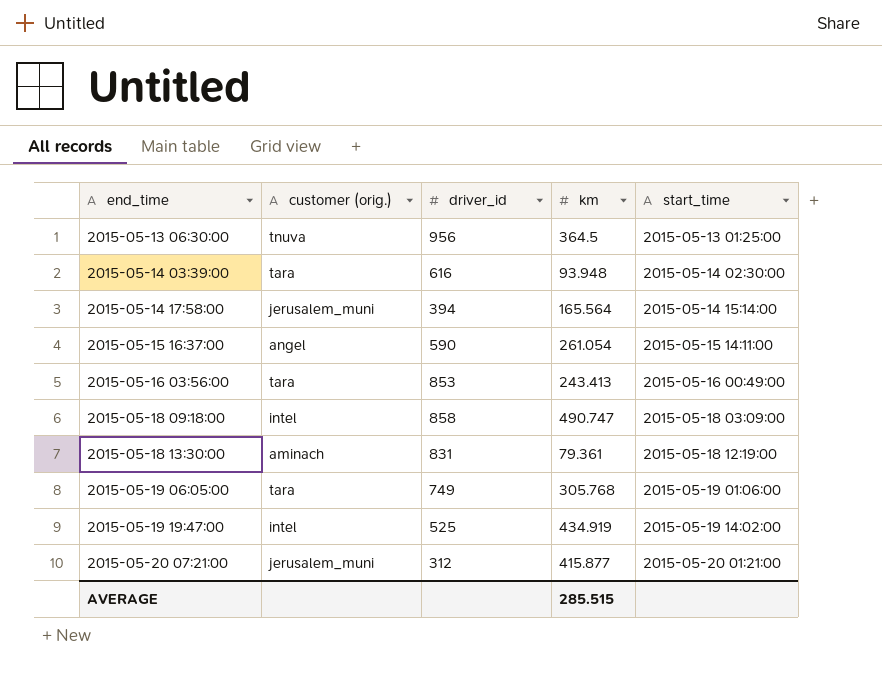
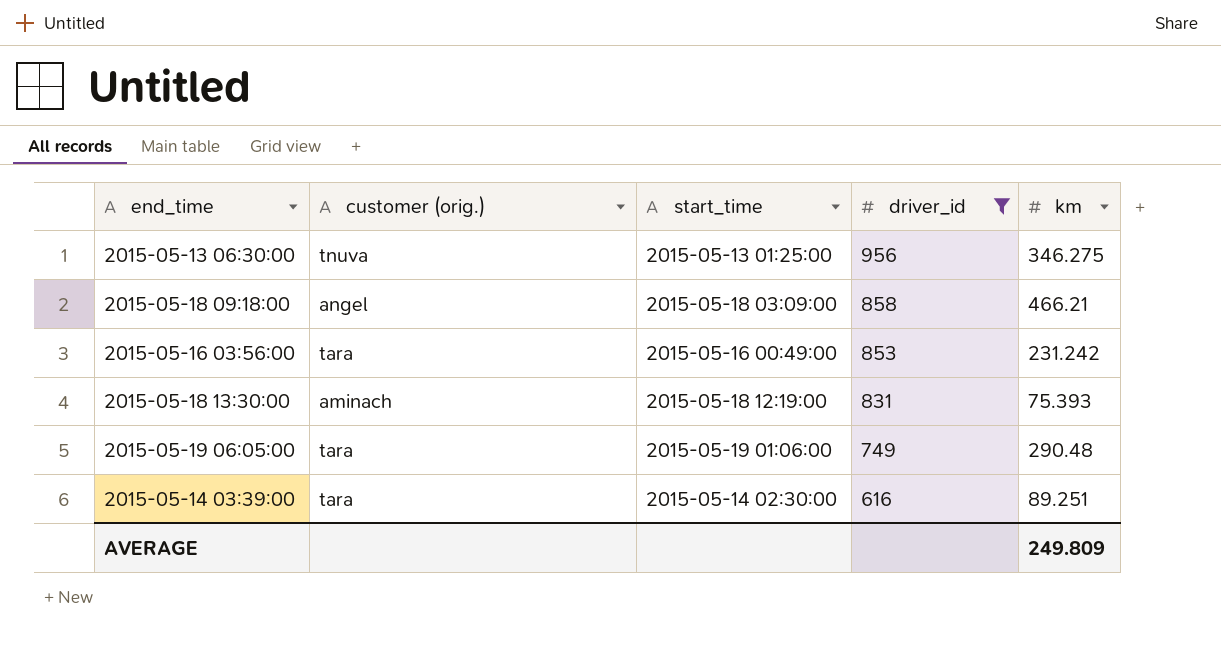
filter: none -> driver_id >= 616
row order: end_time ascending -> driver_id descending
column start_time | position: 5 -> 3
2015-05-13 06:30:00 | km: 364.5 -> 346.275
2015-05-18 09:18:00 | customer (orig.): intel -> angel
2015-05-18 09:18:00 | km: 490.747 -> 466.21
2015-05-16 03:56:00 | km: 243.413 -> 231.242
2015-05-18 13:30:00 | km: 79.361 -> 75.393
2015-05-19 06:05:00 | km: 305.768 -> 290.48
2015-05-14 03:39:00 | km: 93.948 -> 89.251
AVERAGE | km: 285.515 -> 249.809

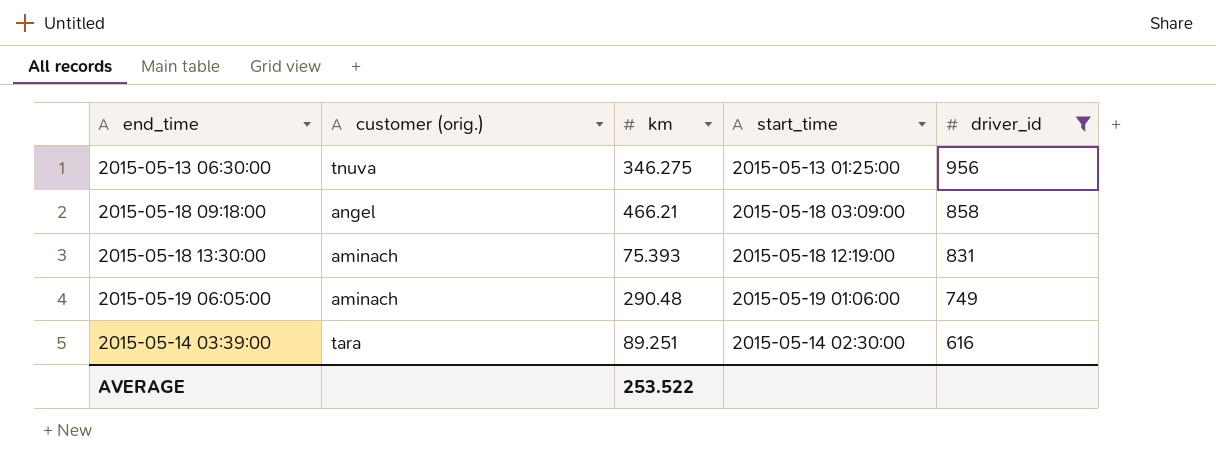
column km | position: 5 -> 3
row 2015-05-16 03:56:00: tara | 2015-05-16 00:49:00 | 853 | 231.242 -> none
2015-05-19 06:05:00 | customer (orig.): tara -> aminach
AVERAGE | km: 249.809 -> 253.522

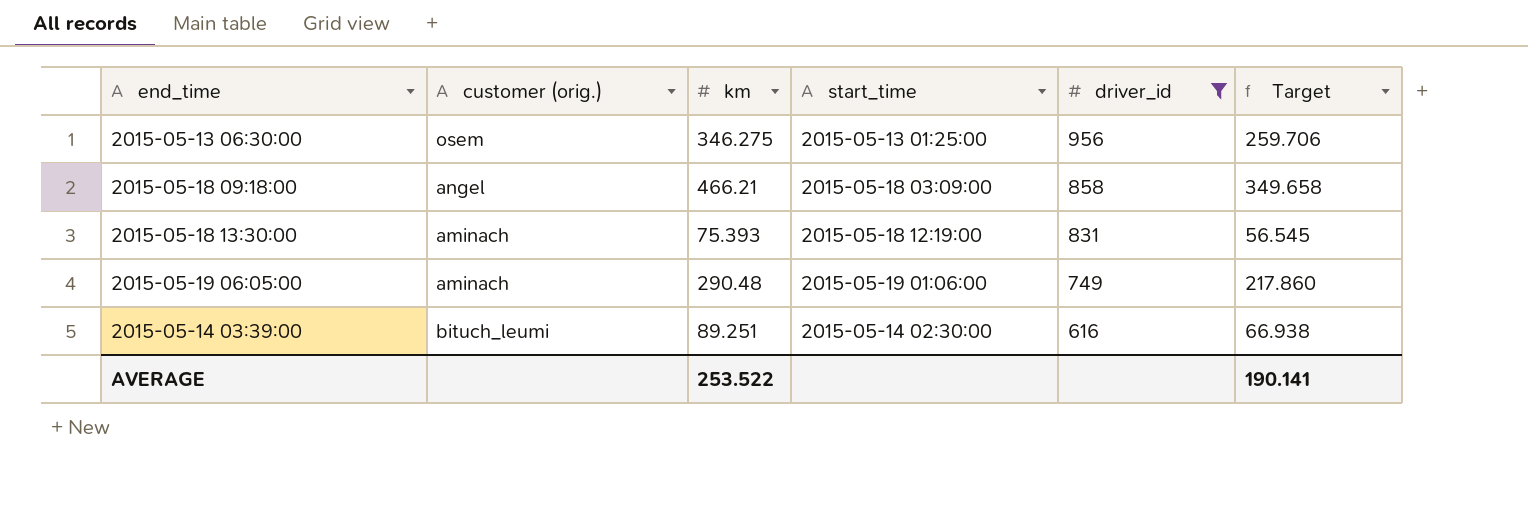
column Target | formula: none -> [km] * 0.75
2015-05-13 06:30:00 | customer (orig.): tnuva -> osem
2015-05-14 03:39:00 | customer (orig.): tara -> bituch_leumi

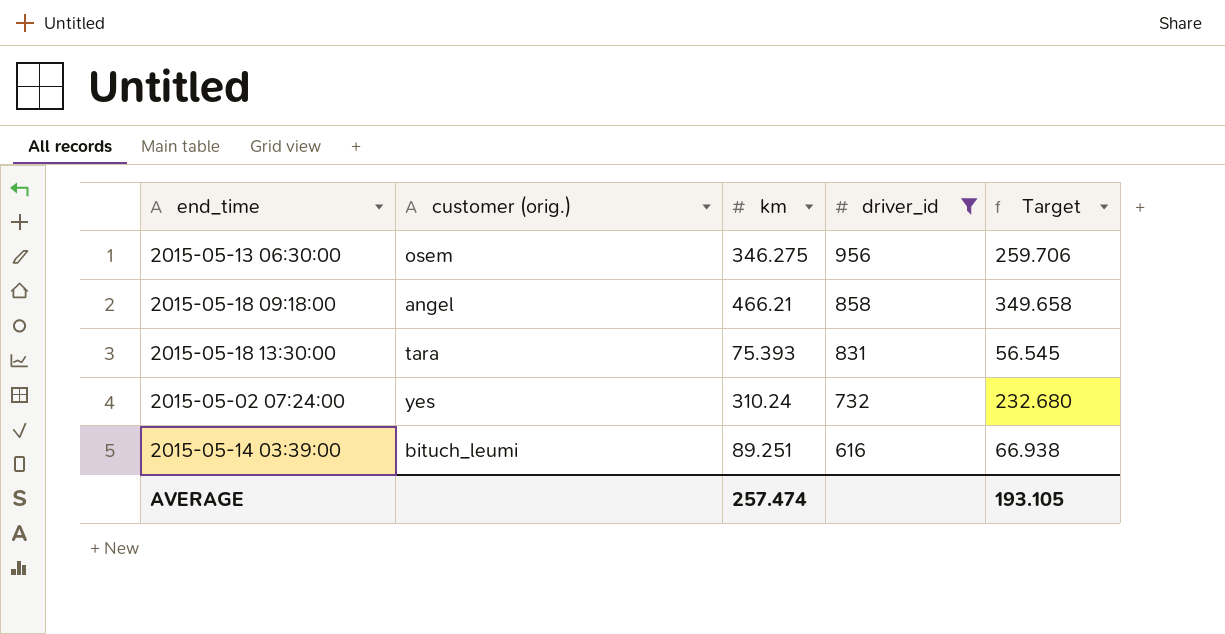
column start_time | position: 4 -> none
row 2015-05-19 06:05:00: aminach | 290.48 | 2015-05-19 01:06:00 | 749 | 217.860 -> none
2015-05-18 13:30:00 | customer (orig.): aminach -> tara
row 2015-05-02 07:24:00: none -> yes | 310.24 | 732 | 232.680
AVERAGE | km: 253.522 -> 257.474
AVERAGE | Target: 190.141 -> 193.105

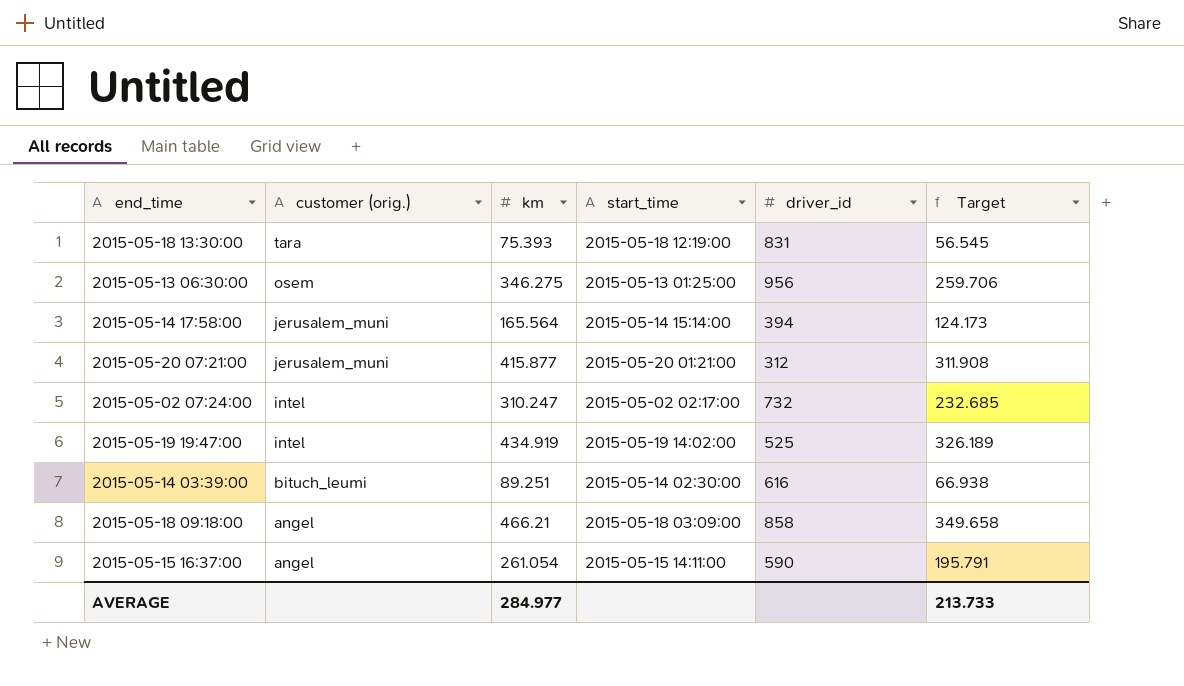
filter: driver_id >= 616 -> none
row order: driver_id descending -> customer (orig.) descending
column start_time | position: none -> 4
2015-05-02 07:24:00 | customer (orig.): yes -> intel
2015-05-02 07:24:00 | km: 310.24 -> 310.247
2015-05-02 07:24:00 | Target: 232.680 -> 232.685
AVERAGE | km: 257.474 -> 284.977
AVERAGE | Target: 193.105 -> 213.733

